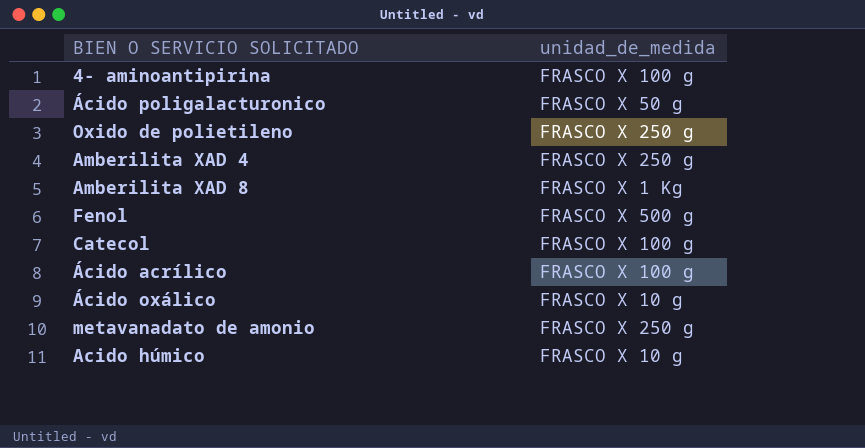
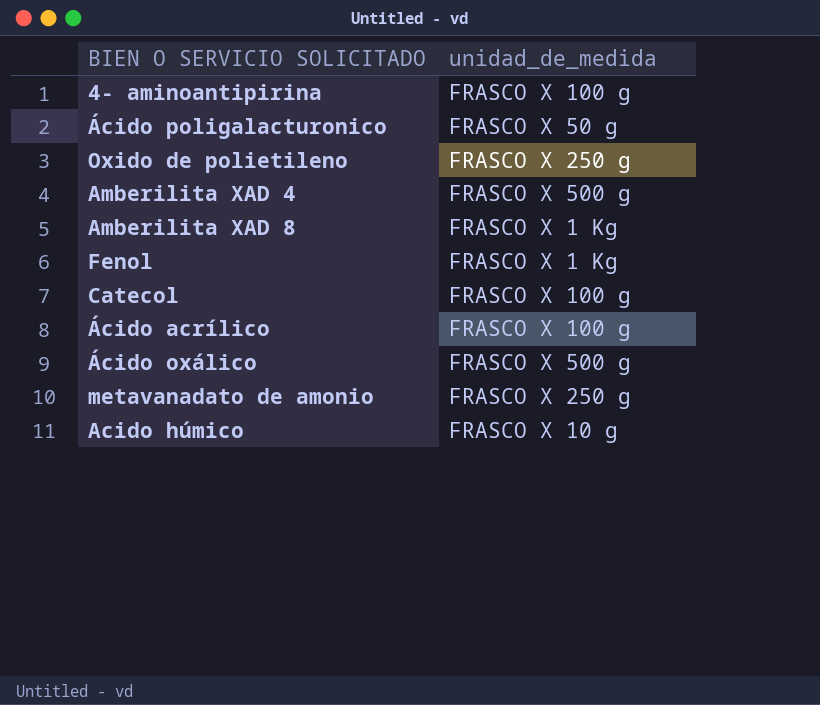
Amberilita XAD 4 | unidad_de_medida: FRASCO X 250 g -> FRASCO X 500 g
Fenol | unidad_de_medida: FRASCO X 500 g -> FRASCO X 1 Kg
Ácido oxálico | unidad_de_medida: FRASCO X 10 g -> FRASCO X 500 g

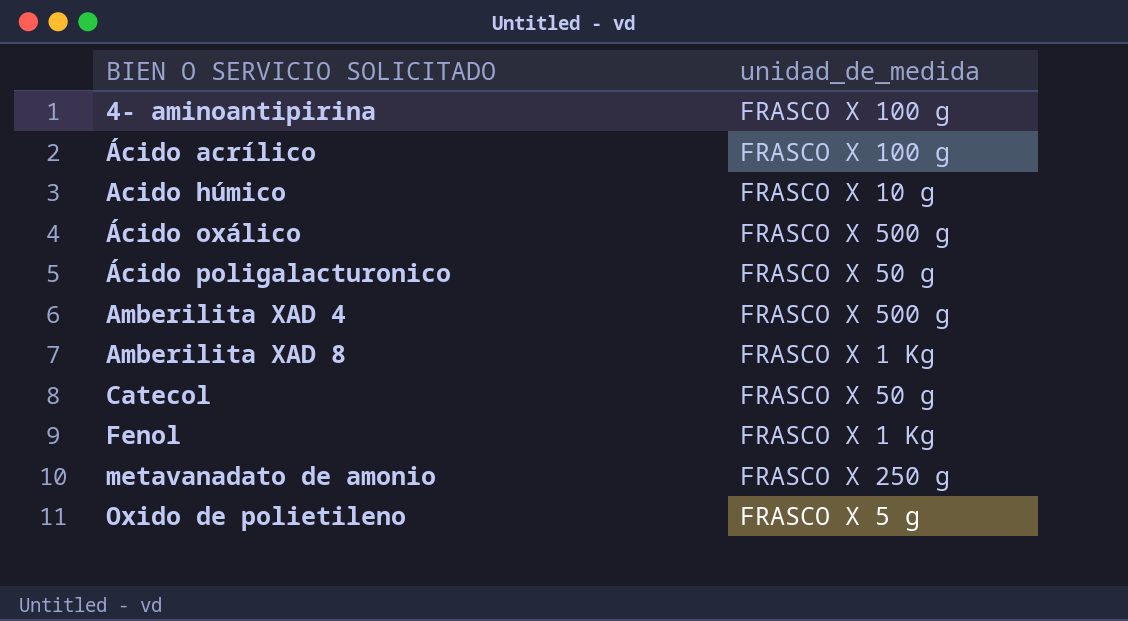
row order: none -> BIEN O SERVICIO SOLICITADO ascending
Catecol | unidad_de_medida: FRASCO X 100 g -> FRASCO X 50 g
Oxido de polietileno | unidad_de_medida: FRASCO X 250 g -> FRASCO X 5 g

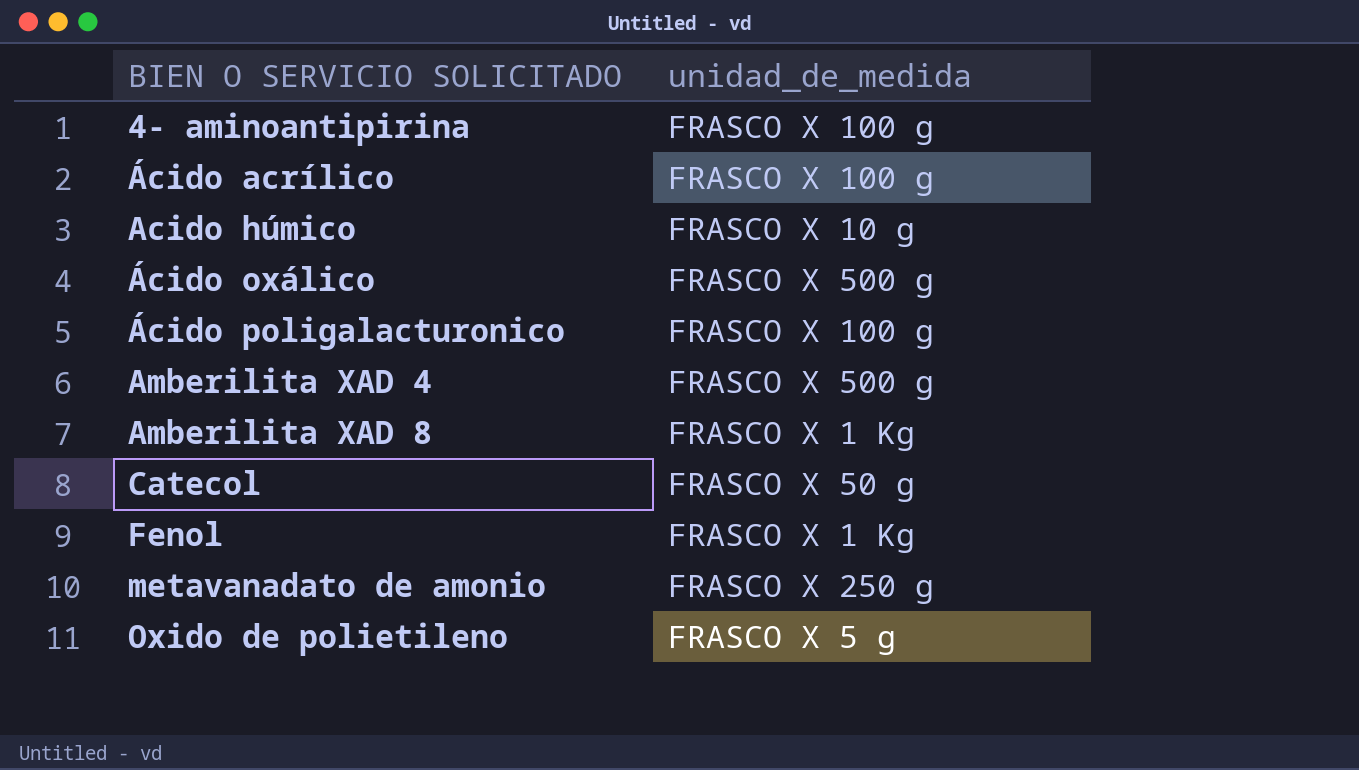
Ácido poligalacturonico | unidad_de_medida: FRASCO X 50 g -> FRASCO X 100 g

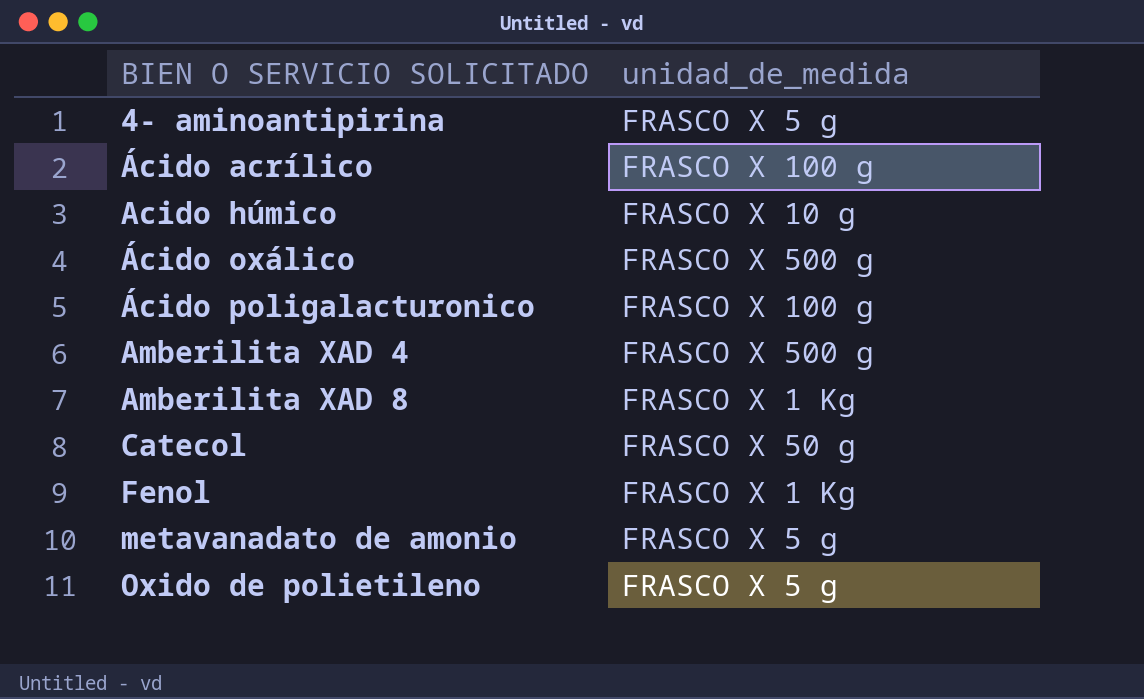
4- aminoantipirina | unidad_de_medida: FRASCO X 100 g -> FRASCO X 5 g
metavanadato de amonio | unidad_de_medida: FRASCO X 250 g -> FRASCO X 5 g

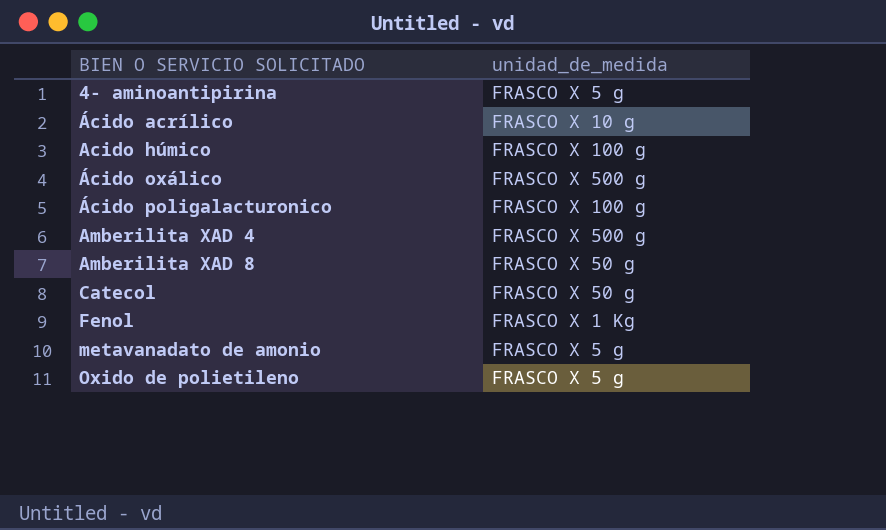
Ácido acrílico | unidad_de_medida: FRASCO X 100 g -> FRASCO X 10 g
Acido húmico | unidad_de_medida: FRASCO X 10 g -> FRASCO X 100 g
Amberilita XAD 8 | unidad_de_medida: FRASCO X 1 Kg -> FRASCO X 50 g

